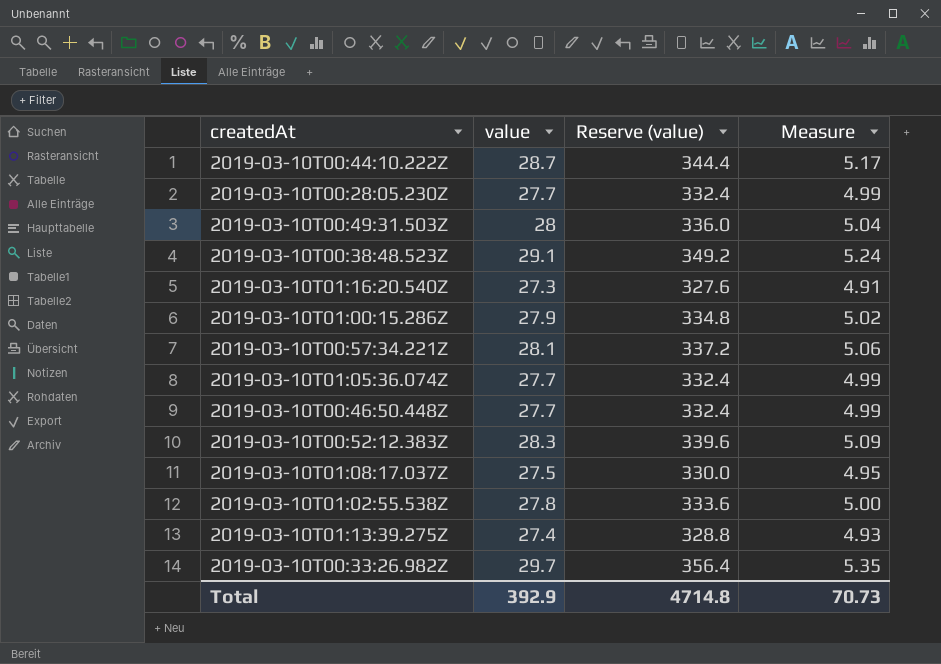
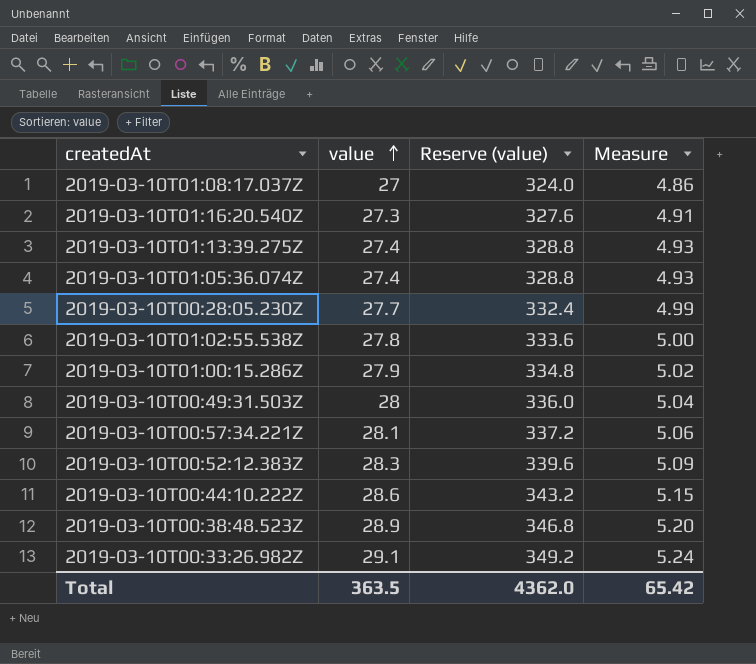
row order: none -> value ascending
row 2019-03-10T00:46:50.448Z: 27.7 | 332.4 | 4.99 -> none
2019-03-10T01:08:17.037Z | value: 27.5 -> 27
2019-03-10T01:08:17.037Z | Reserve (value): 330.0 -> 324.0
2019-03-10T01:08:17.037Z | Measure: 4.95 -> 4.86
2019-03-10T01:05:36.074Z | value: 27.7 -> 27.4
2019-03-10T01:05:36.074Z | Reserve (value): 332.4 -> 328.8
2019-03-10T01:05:36.074Z | Measure: 4.99 -> 4.93
2019-03-10T00:44:10.222Z | value: 28.7 -> 28.6
2019-03-10T00:44:10.222Z | Reserve (value): 344.4 -> 343.2
2019-03-10T00:44:10.222Z | Measure: 5.17 -> 5.15
2019-03-10T00:38:48.523Z | value: 29.1 -> 28.9
2019-03-10T00:38:48.523Z | Reserve (value): 349.2 -> 346.8
2019-03-10T00:38:48.523Z | Measure: 5.24 -> 5.20
2019-03-10T00:33:26.982Z | value: 29.7 -> 29.1
2019-03-10T00:33:26.982Z | Reserve (value): 356.4 -> 349.2
2019-03-10T00:33:26.982Z | Measure: 5.35 -> 5.24
Total | value: 392.9 -> 363.5
Total | Reserve (value): 4714.8 -> 4362.0
Total | Measure: 70.73 -> 65.42

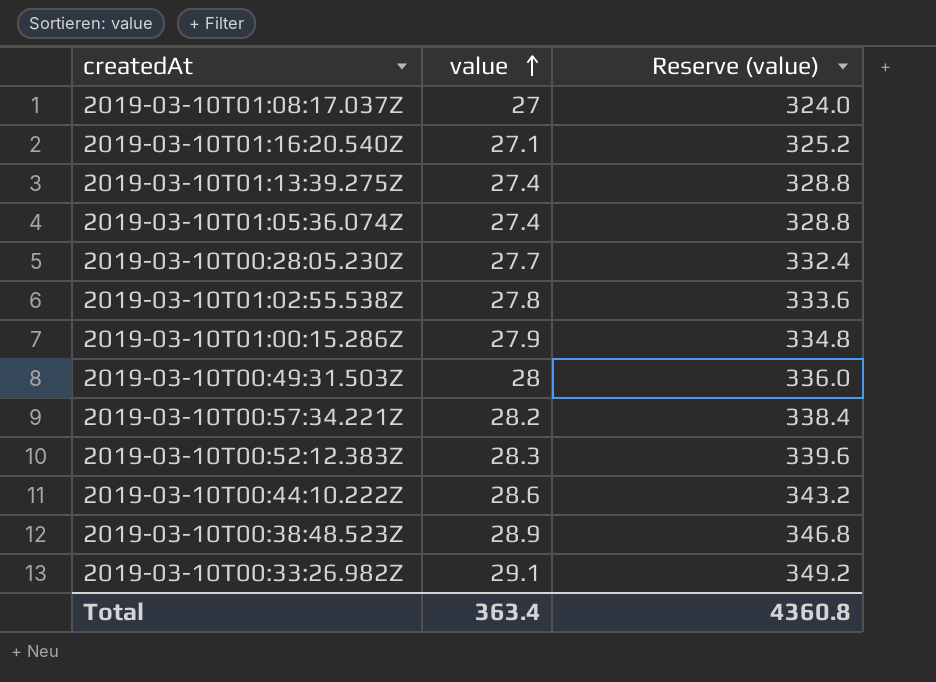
column Measure | formula: [value] * 0.18 -> none
2019-03-10T01:16:20.540Z | value: 27.3 -> 27.1
2019-03-10T01:16:20.540Z | Reserve (value): 327.6 -> 325.2
2019-03-10T00:57:34.221Z | value: 28.1 -> 28.2
2019-03-10T00:57:34.221Z | Reserve (value): 337.2 -> 338.4
Total | value: 363.5 -> 363.4
Total | Reserve (value): 4362.0 -> 4360.8

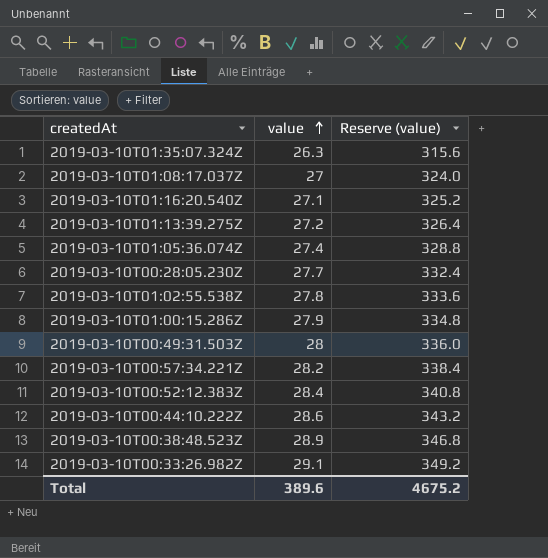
row 2019-03-10T01:35:07.324Z: none -> 26.3 | 315.6
2019-03-10T01:13:39.275Z | value: 27.4 -> 27.2
2019-03-10T01:13:39.275Z | Reserve (value): 328.8 -> 326.4
2019-03-10T00:52:12.383Z | value: 28.3 -> 28.4
2019-03-10T00:52:12.383Z | Reserve (value): 339.6 -> 340.8
Total | value: 363.4 -> 389.6
Total | Reserve (value): 4360.8 -> 4675.2

